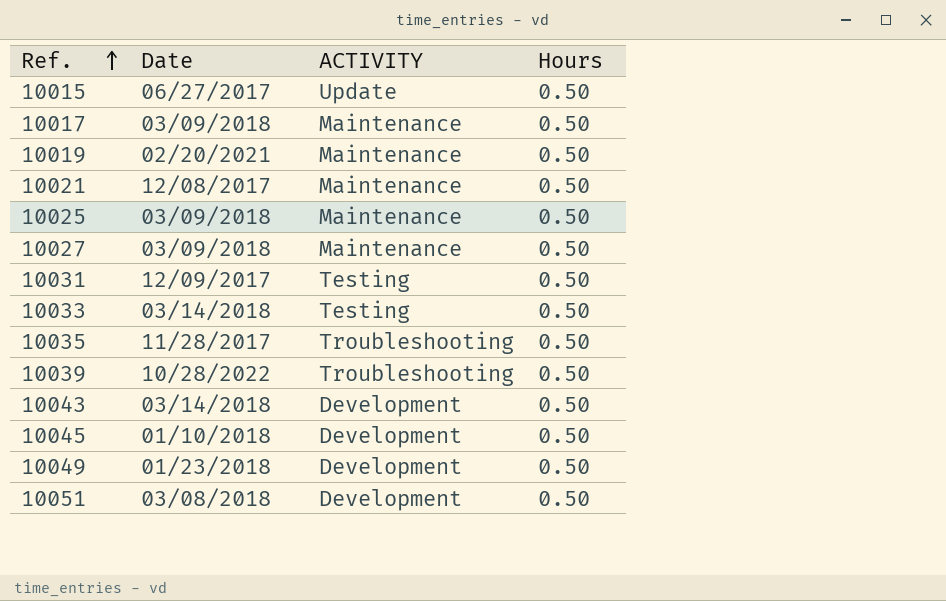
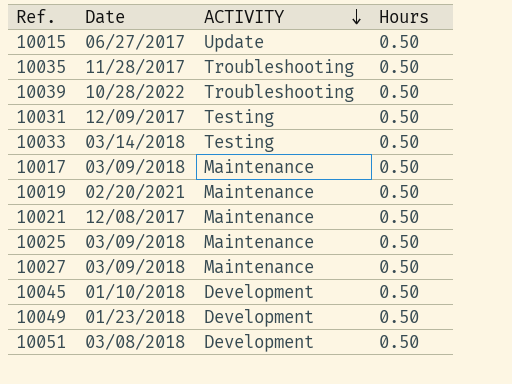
row order: Ref. ascending -> ACTIVITY descending
row 10043: 03/14/2018 | Development | 0.50 -> none

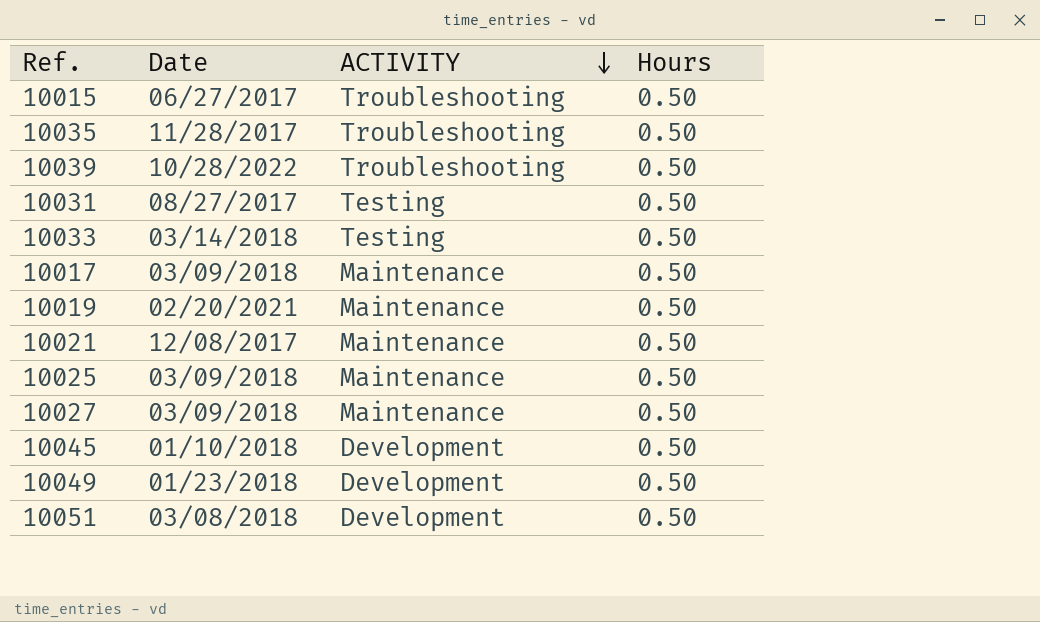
10015 | ACTIVITY: Update -> Troubleshooting
10031 | Date: 12/09/2017 -> 08/27/2017

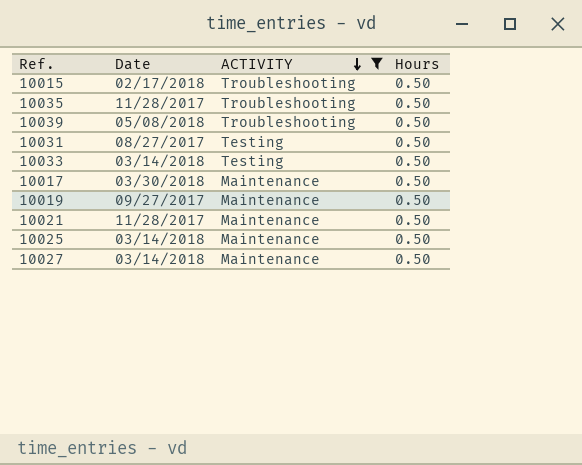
filter: none -> ACTIVITY != Development
10015 | Date: 06/27/2017 -> 02/17/2018
10039 | Date: 10/28/2022 -> 05/08/2018
10017 | Date: 03/09/2018 -> 03/30/2018
10019 | Date: 02/20/2021 -> 09/27/2017
10021 | Date: 12/08/2017 -> 11/28/2017
10025 | Date: 03/09/2018 -> 03/14/2018
10027 | Date: 03/09/2018 -> 03/14/2018

